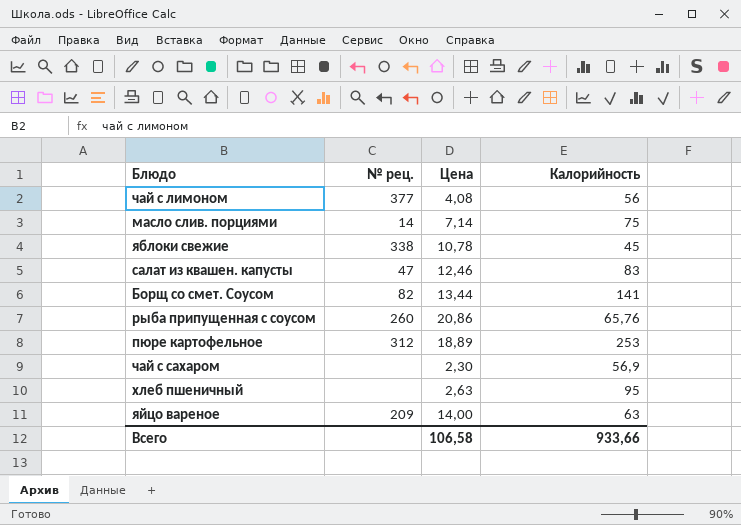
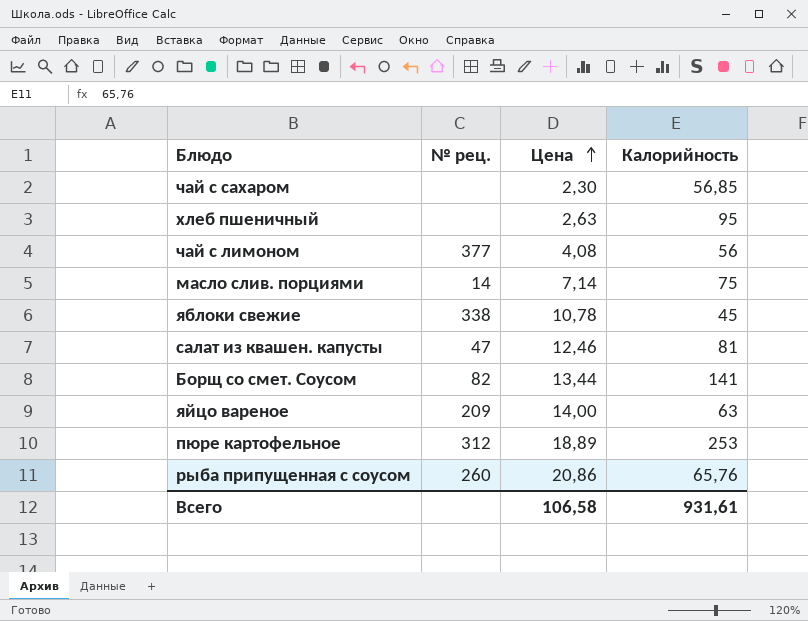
row order: none -> Цена ascending
чай с сахаром | Калорийность: 56,9 -> 56,85
салат из квашен. капусты | Калорийность: 83 -> 81
Всего | Калорийность: 933,66 -> 931,61

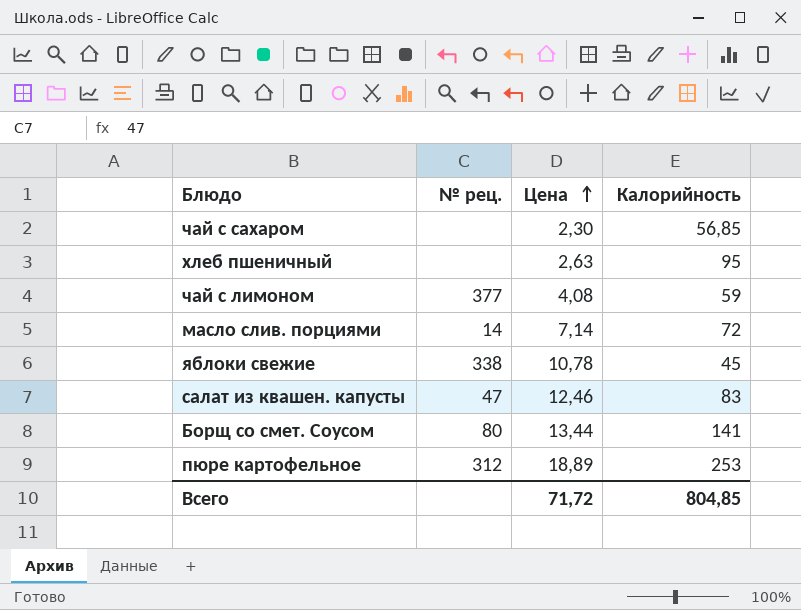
row яйцо вареное: 209 | 14,00 | 63 -> none
row рыба припущенная с соусом: 260 | 20,86 | 65,76 -> none
чай с лимоном | Калорийность: 56 -> 59
масло слив. порциями | Калорийность: 75 -> 72
салат из квашен. капусты | Калорийность: 81 -> 83
Борщ со смет. Соусом | № рец.: 82 -> 80
Всего | Цена: 106,58 -> 71,72
Всего | Калорийность: 931,61 -> 804,85

